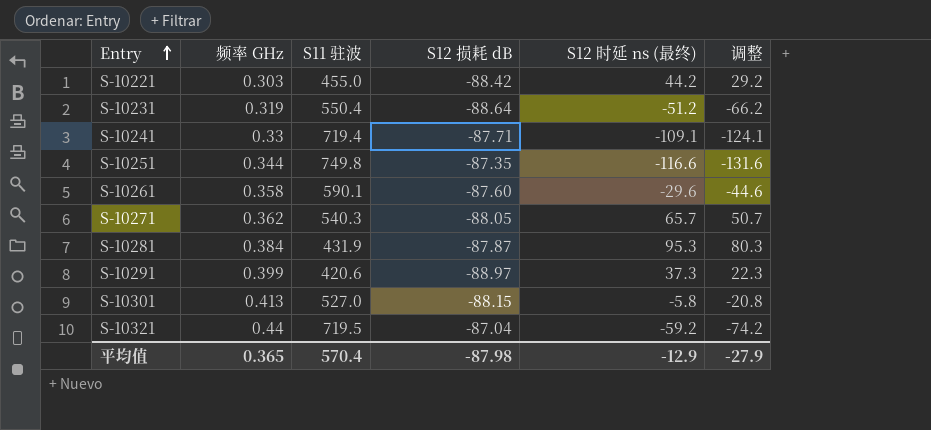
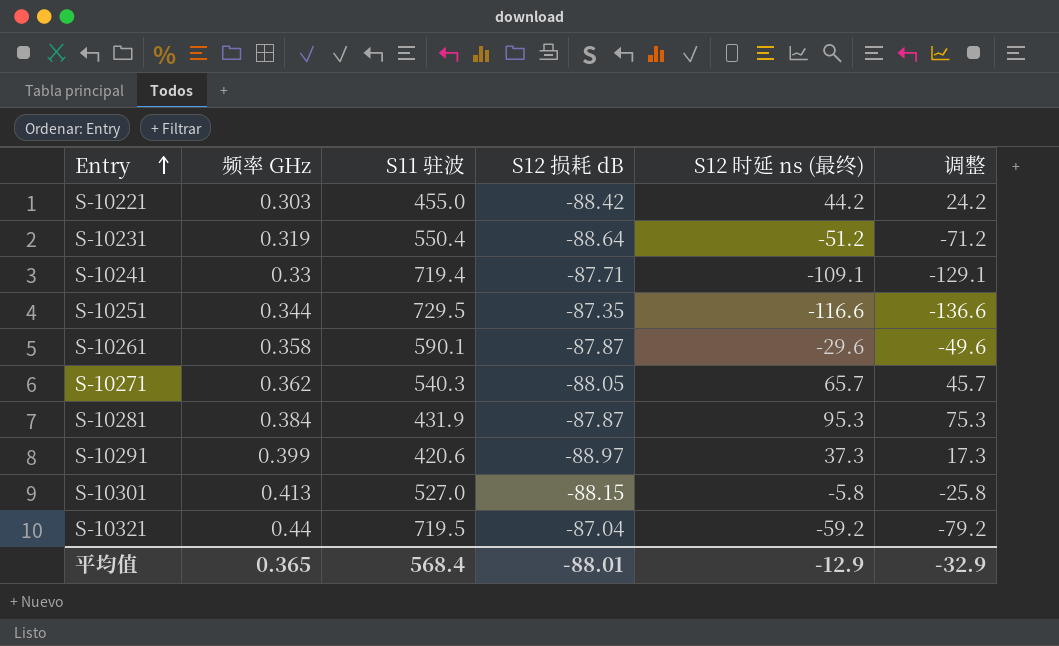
column 调整 | formula: [S12 时延 ns (最终)] - 15 -> [S12 时延 ns (最终)] - 20
S-10251 | S11 驻波: 749.8 -> 729.5
S-10261 | S12 损耗 dB: -87.60 -> -87.87
平均值 | S11 驻波: 570.4 -> 568.4
平均值 | S12 损耗 dB: -87.98 -> -88.01
平均值 | 调整: -27.9 -> -32.9

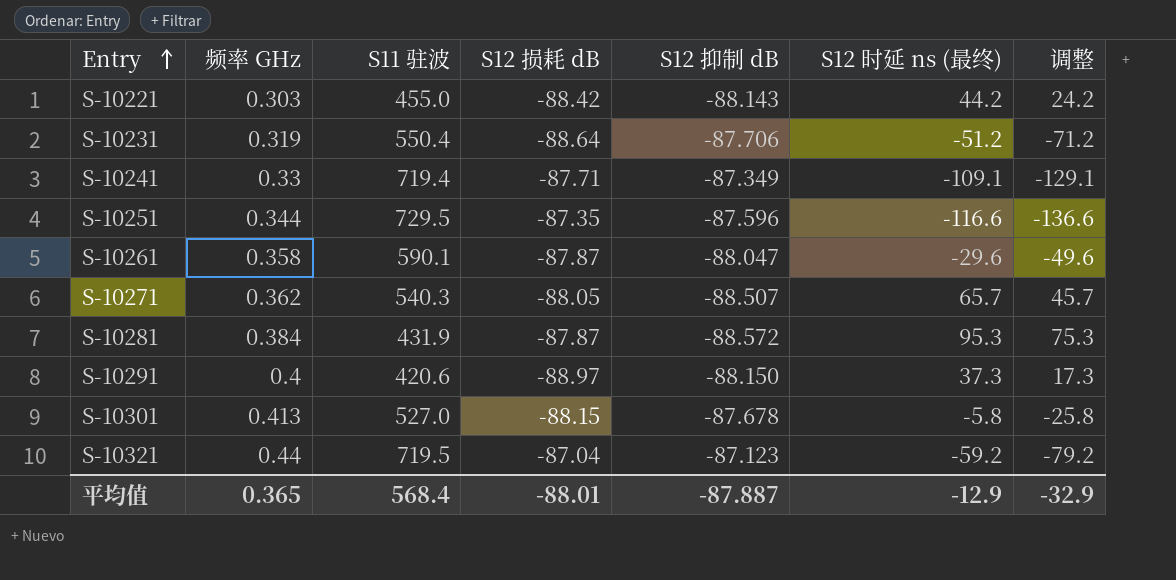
column S12 抑制 dB | position: none -> 5
S-10291 | 频率 GHz: 0.399 -> 0.4

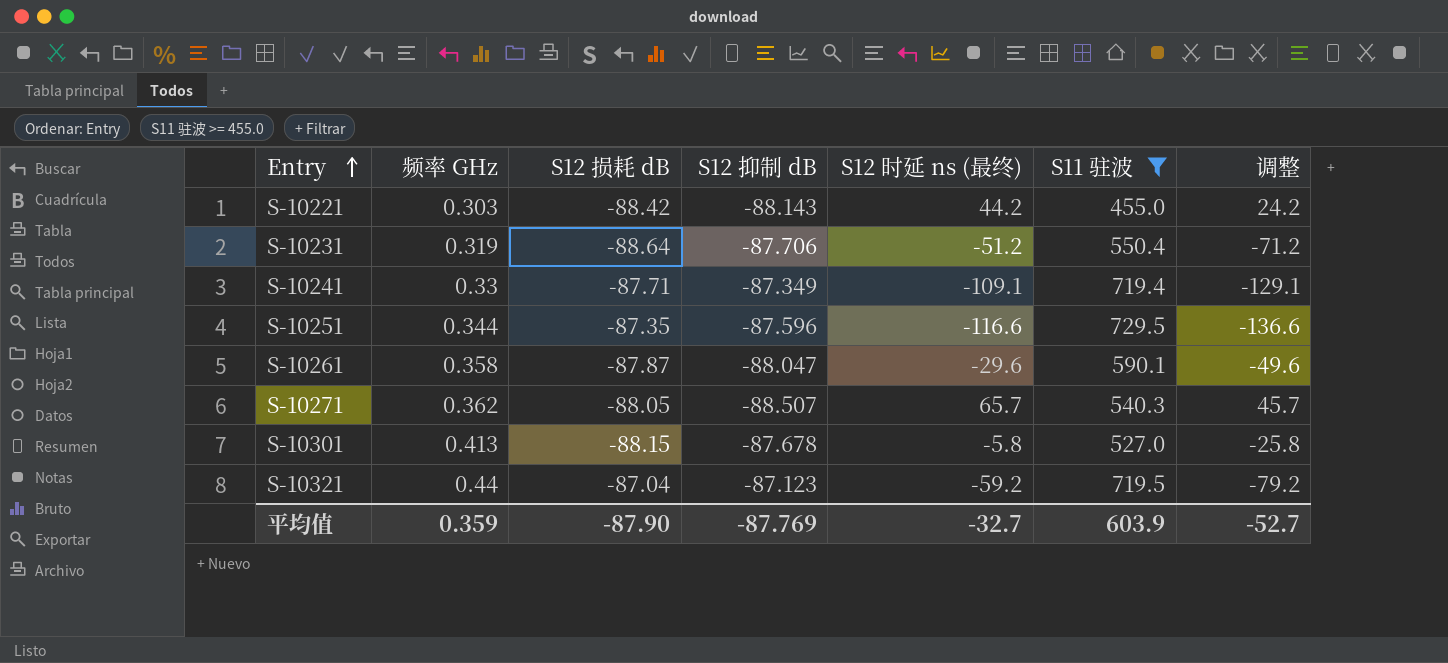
filter: none -> S11 驻波 >= 455.0
column S11 驻波 | position: 3 -> 6
平均值 | 频率 GHz: 0.365 -> 0.359
平均值 | S12 损耗 dB: -88.01 -> -87.90
平均值 | S12 抑制 dB: -87.887 -> -87.769
平均值 | S12 时延 ns (最终): -12.9 -> -32.7
平均值 | S11 驻波: 568.4 -> 603.9
平均值 | 调整: -32.9 -> -52.7

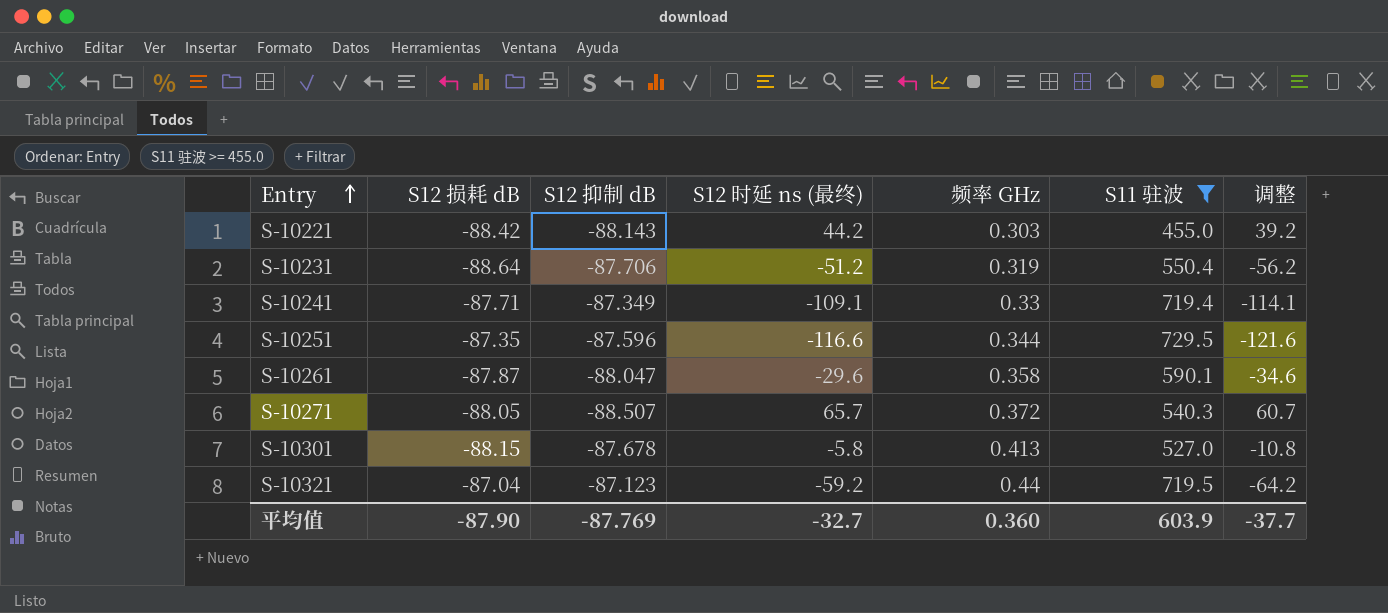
column 频率 GHz | position: 2 -> 5
column 调整 | formula: [S12 时延 ns (最终)] - 20 -> [S12 时延 ns (最终)] - 5
S-10271 | 频率 GHz: 0.362 -> 0.372
平均值 | 频率 GHz: 0.359 -> 0.360
平均值 | 调整: -52.7 -> -37.7

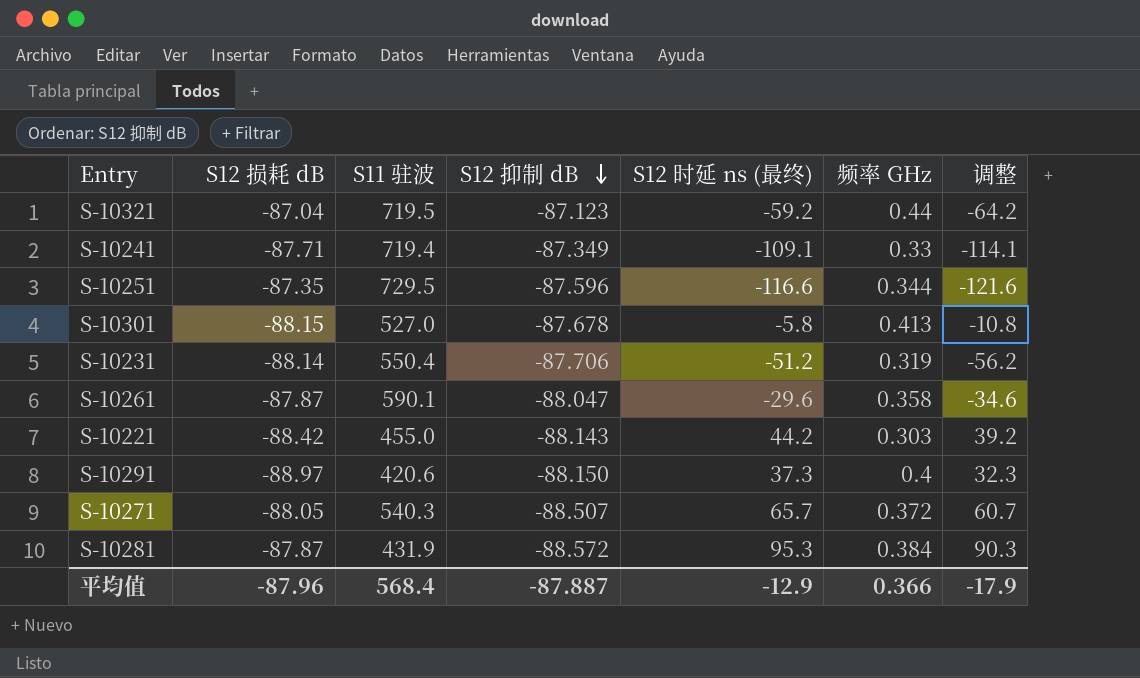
filter: S11 驻波 >= 455.0 -> none
row order: Entry ascending -> S12 抑制 dB descending
column S11 驻波 | position: 6 -> 3
S-10231 | S12 损耗 dB: -88.64 -> -88.14
平均值 | S12 损耗 dB: -87.90 -> -87.96
平均值 | S11 驻波: 603.9 -> 568.4
平均值 | S12 抑制 dB: -87.769 -> -87.887
平均值 | S12 时延 ns (最终): -32.7 -> -12.9
平均值 | 频率 GHz: 0.360 -> 0.366
平均值 | 调整: -37.7 -> -17.9

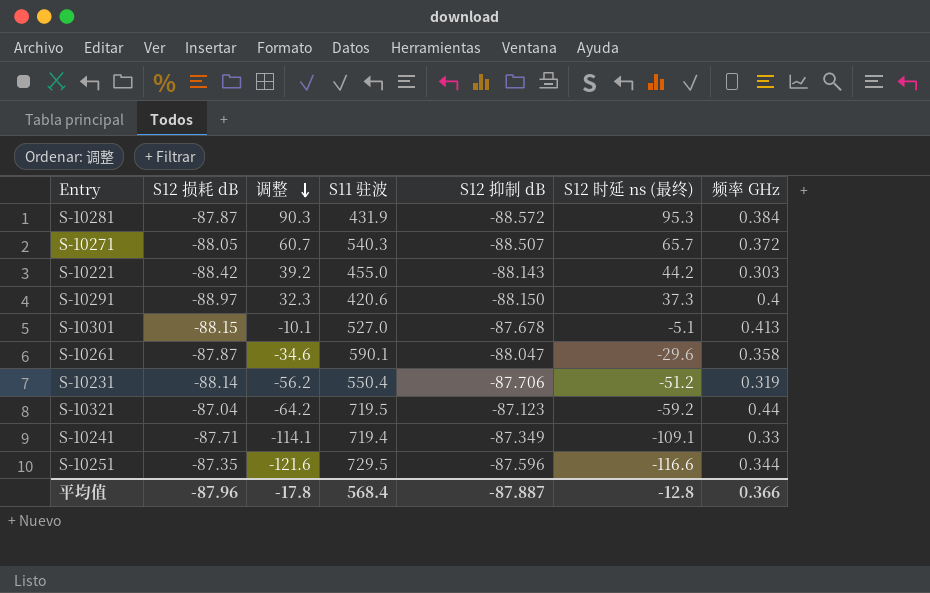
row order: S12 抑制 dB descending -> 调整 descending
column 调整 | position: 7 -> 3
S-10301 | 调整: -10.8 -> -10.1
S-10301 | S12 时延 ns (最终): -5.8 -> -5.1
平均值 | 调整: -17.9 -> -17.8
平均值 | S12 时延 ns (最终): -12.9 -> -12.8

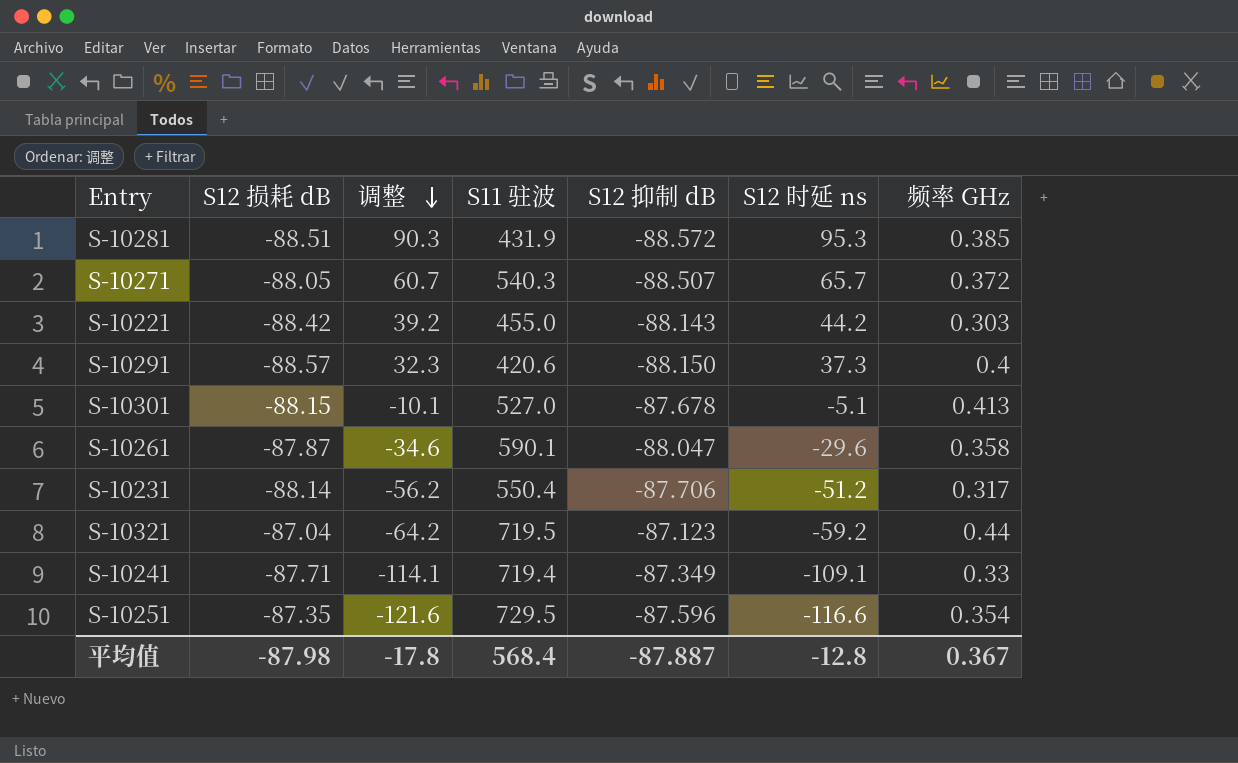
column name: S12 时延 ns (最终) -> S12 时延 ns
S-10281 | S12 损耗 dB: -87.87 -> -88.51
S-10281 | 频率 GHz: 0.384 -> 0.385
S-10291 | S12 损耗 dB: -88.97 -> -88.57
S-10231 | 频率 GHz: 0.319 -> 0.317
S-10251 | 频率 GHz: 0.344 -> 0.354
平均值 | S12 损耗 dB: -87.96 -> -87.98
平均值 | 频率 GHz: 0.366 -> 0.367

